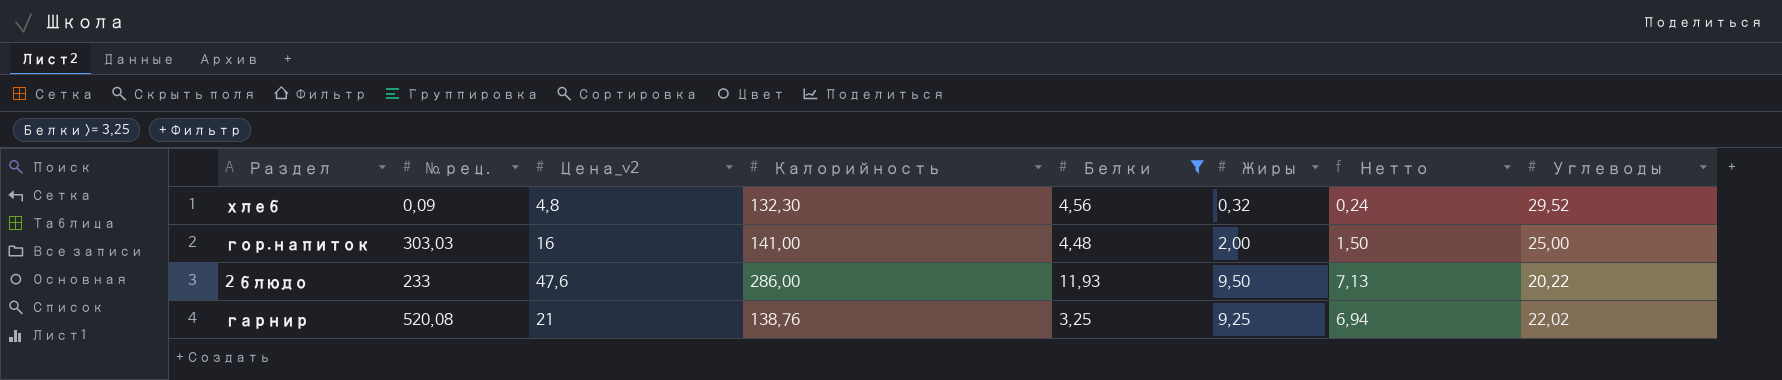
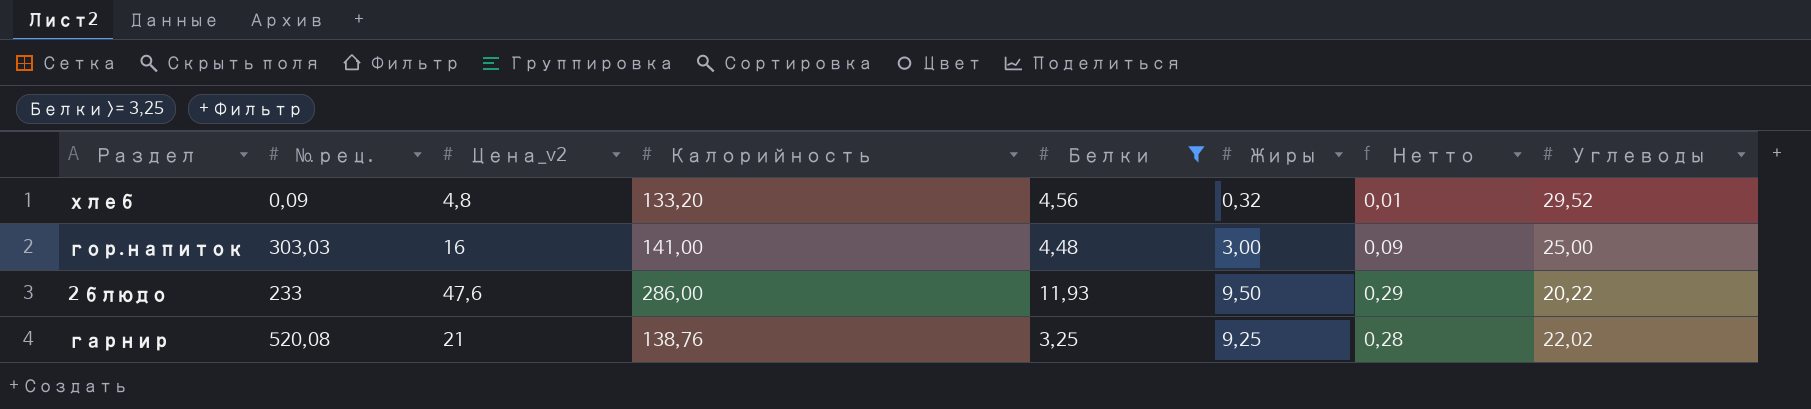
column Нетто | formula: [Жиры] * 0,75 -> [Жиры] * 0,03
хлеб | Калорийность: 132,30 -> 133,20
гор.напиток | Жиры: 2,00 -> 3,00

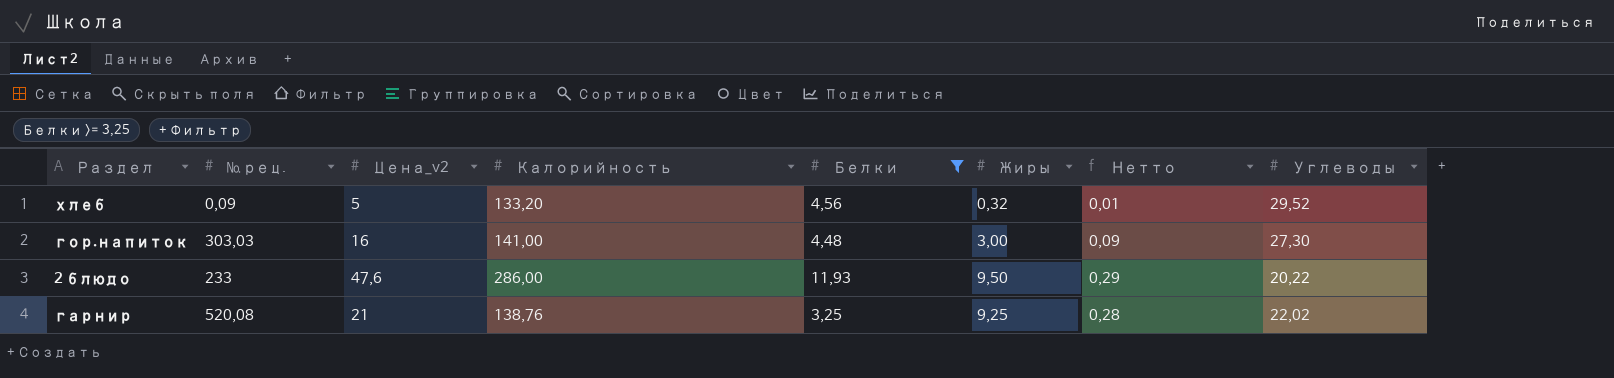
хлеб | Цена_v2: 4,8 -> 5
гор.напиток | Углеводы: 25,00 -> 27,30

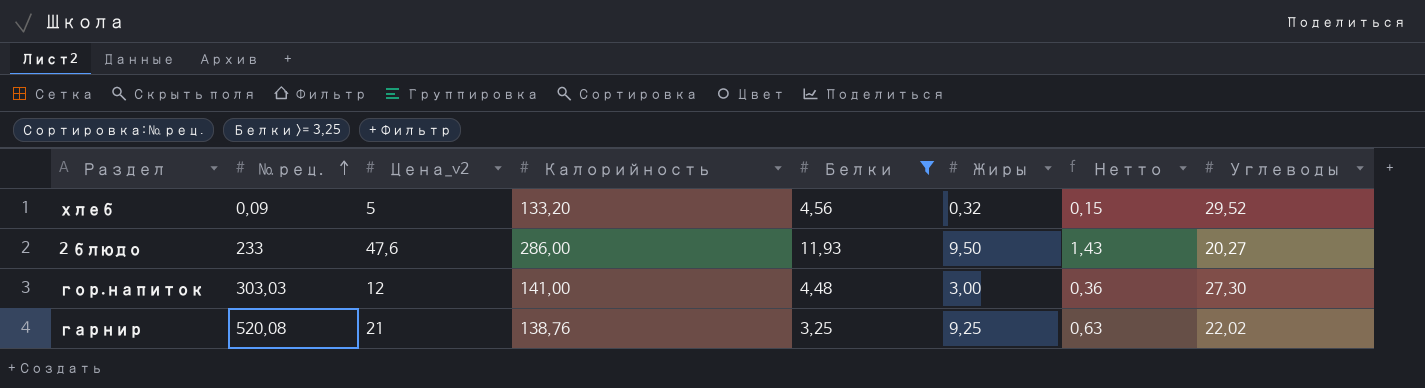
row order: none -> № рец. ascending
column Нетто | formula: [Жиры] * 0,03 -> [Цена_v2] * 0,03
2 блюдо | Углеводы: 20,22 -> 20,27
гор.напиток | Цена_v2: 16 -> 12

